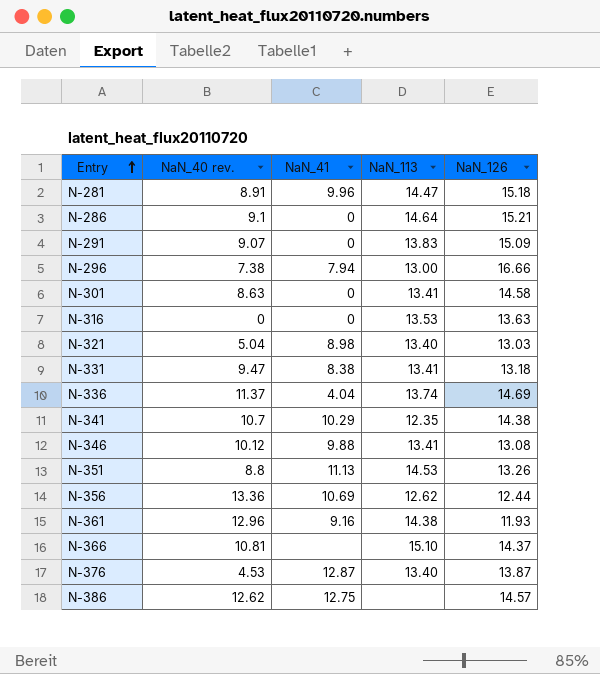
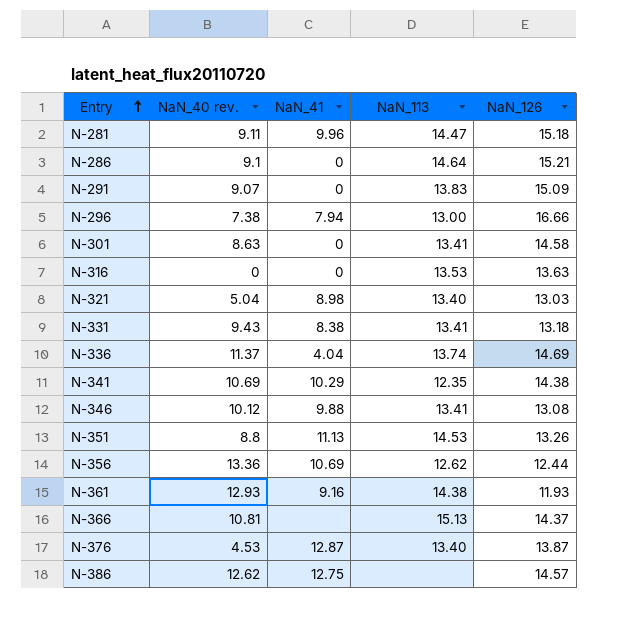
N-281 | NaN_40 rev.: 8.91 -> 9.11
N-331 | NaN_40 rev.: 9.47 -> 9.43
N-341 | NaN_40 rev.: 10.7 -> 10.69
N-361 | NaN_40 rev.: 12.96 -> 12.93
N-366 | NaN_113: 15.10 -> 15.13

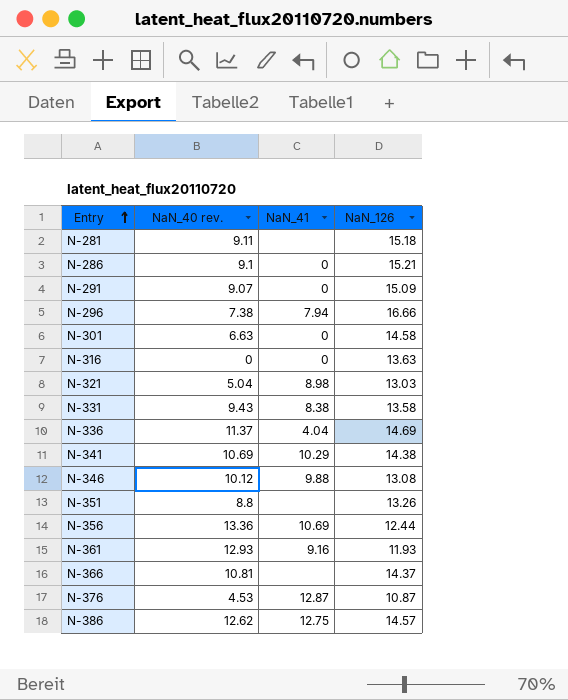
column NaN_113 | position: 4 -> none
N-281 | NaN_41: 9.96 -> none
N-301 | NaN_40 rev.: 8.63 -> 6.63
N-331 | NaN_126: 13.18 -> 13.58
N-351 | NaN_41: 11.13 -> none
N-376 | NaN_126: 13.87 -> 10.87

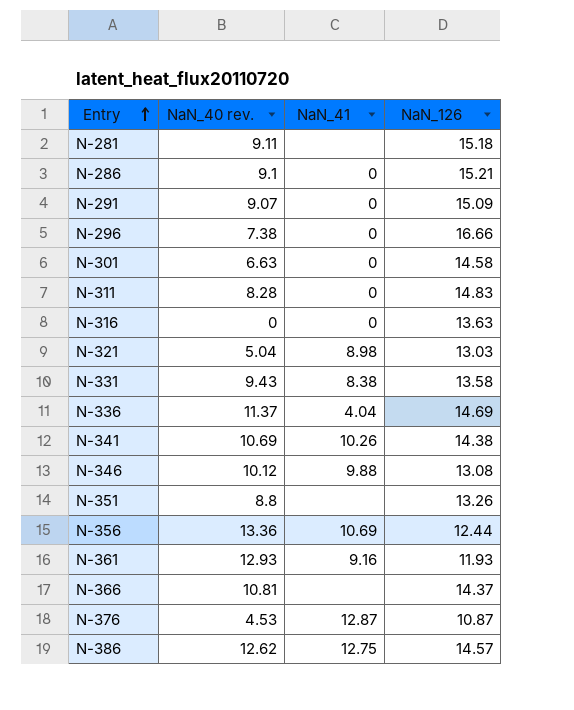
N-296 | NaN_41: 7.94 -> 0
row N-311: none -> 8.28 | 0 | 14.83
N-341 | NaN_41: 10.29 -> 10.26

